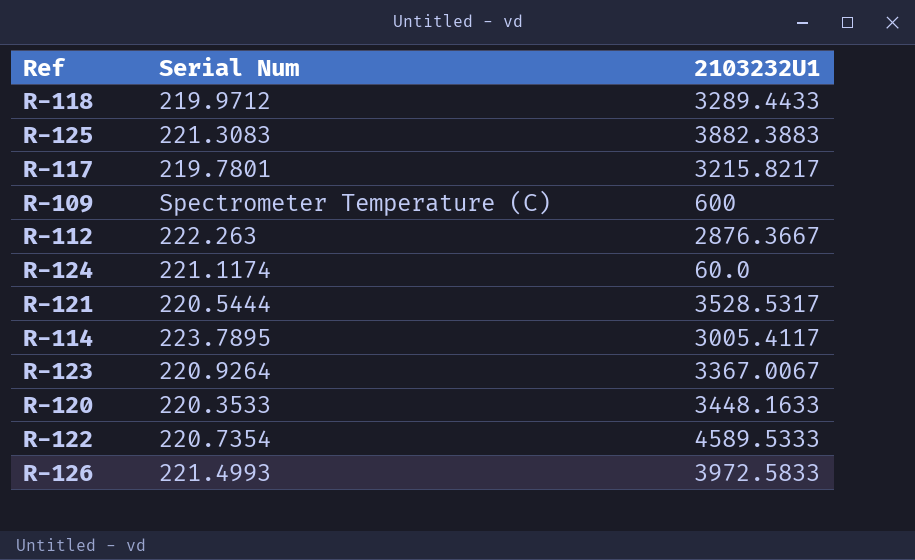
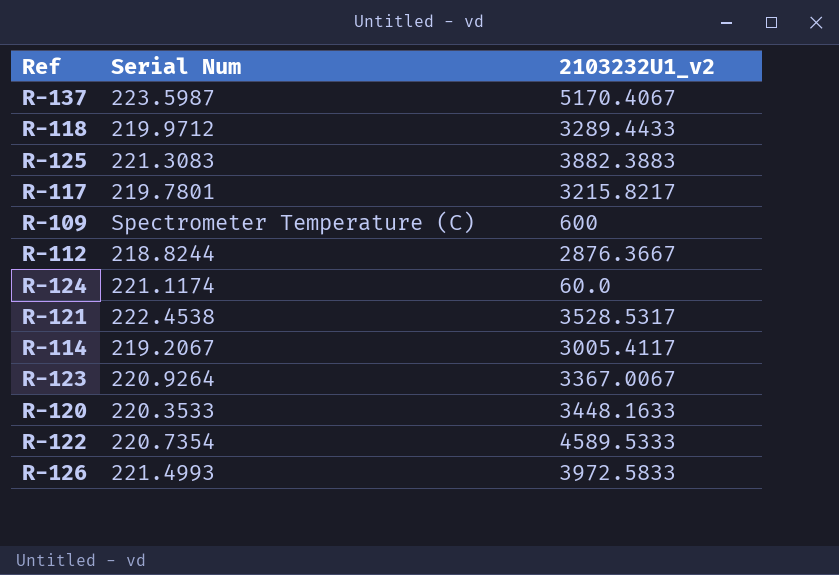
column name: 2103232U1 -> 2103232U1_v2
row R-137: none -> 223.5987 | 5170.4067
R-112 | Serial Num: 222.263 -> 218.8244
R-121 | Serial Num: 220.5444 -> 222.4538
R-114 | Serial Num: 223.7895 -> 219.2067

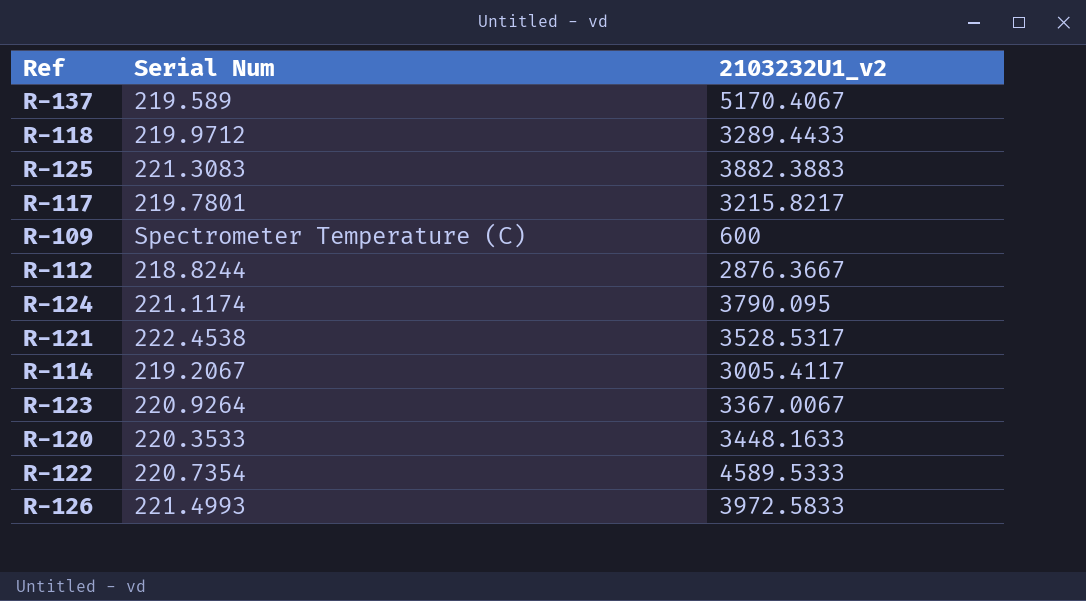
R-137 | Serial Num: 223.5987 -> 219.589
R-124 | 2103232U1_v2: 60.0 -> 3790.095

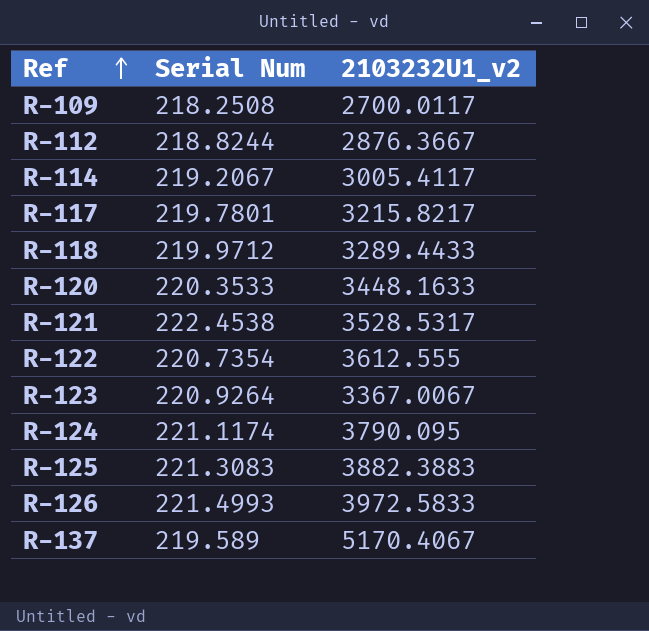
row order: none -> Ref ascending
R-109 | Serial Num: Spectrometer Temperature (C) -> 218.2508
R-109 | 2103232U1_v2: 600 -> 2700.0117
R-122 | 2103232U1_v2: 4589.5333 -> 3612.555

